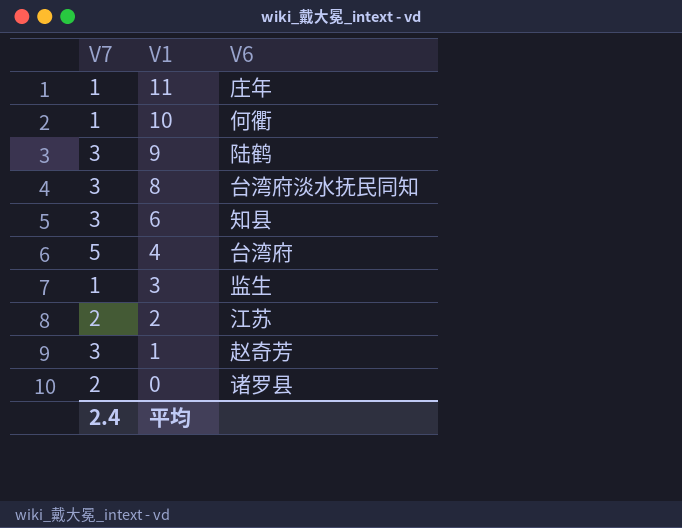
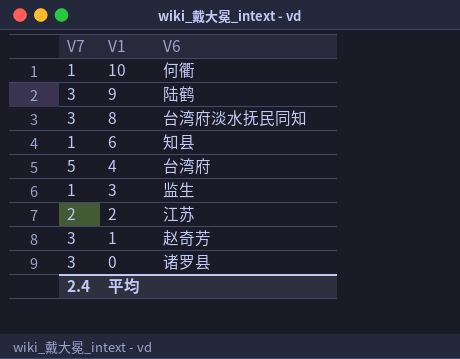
row 11: 1 | 庄年 -> none
6 | V7: 3 -> 1
0 | V7: 2 -> 3

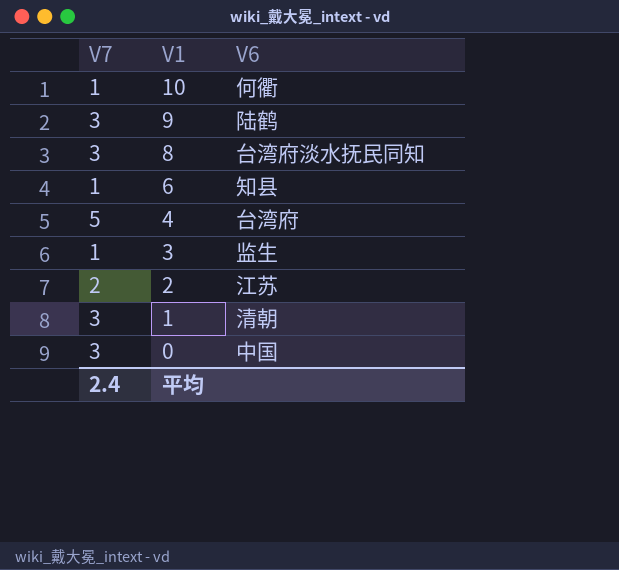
1 | V6: 赵奇芳 -> 清朝
0 | V6: 诸罗县 -> 中国

